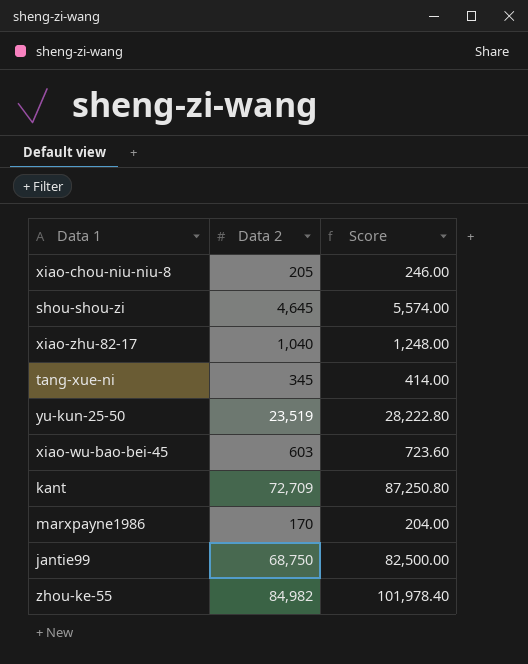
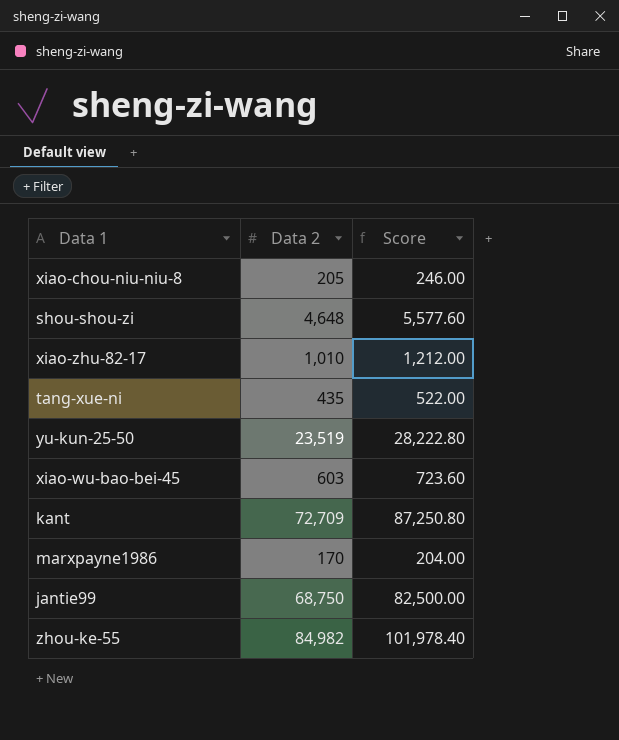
shou-shou-zi | Data 2: 4,645 -> 4,648
shou-shou-zi | Score: 5,574.00 -> 5,577.60
xiao-zhu-82-17 | Data 2: 1,040 -> 1,010
xiao-zhu-82-17 | Score: 1,248.00 -> 1,212.00
tang-xue-ni | Data 2: 345 -> 435
tang-xue-ni | Score: 414.00 -> 522.00

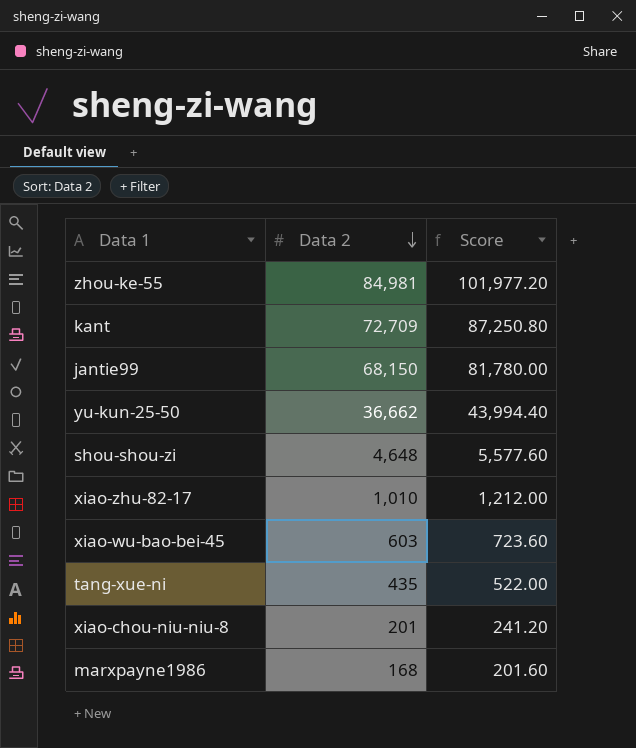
row order: none -> Data 2 descending
zhou-ke-55 | Data 2: 84,982 -> 84,981
zhou-ke-55 | Score: 101,978.40 -> 101,977.20
jantie99 | Data 2: 68,750 -> 68,150
jantie99 | Score: 82,500.00 -> 81,780.00
yu-kun-25-50 | Data 2: 23,519 -> 36,662
yu-kun-25-50 | Score: 28,222.80 -> 43,994.40
xiao-chou-niu-niu-8 | Data 2: 205 -> 201
xiao-chou-niu-niu-8 | Score: 246.00 -> 241.20
marxpayne1986 | Data 2: 170 -> 168
marxpayne1986 | Score: 204.00 -> 201.60

